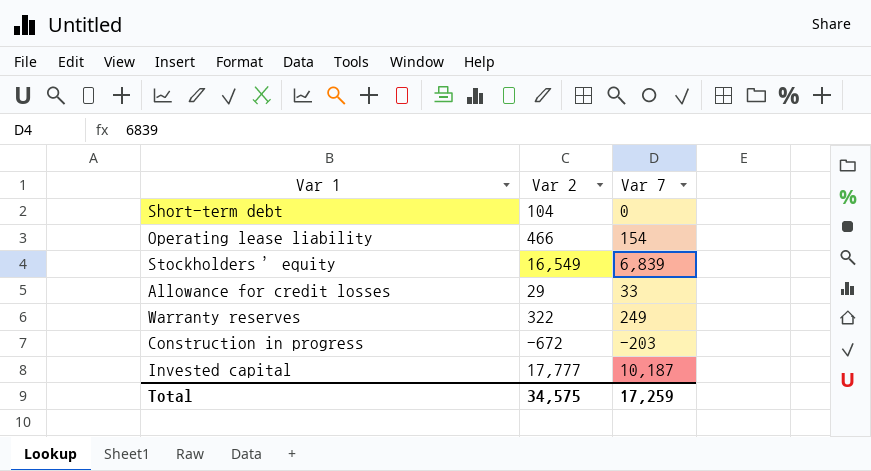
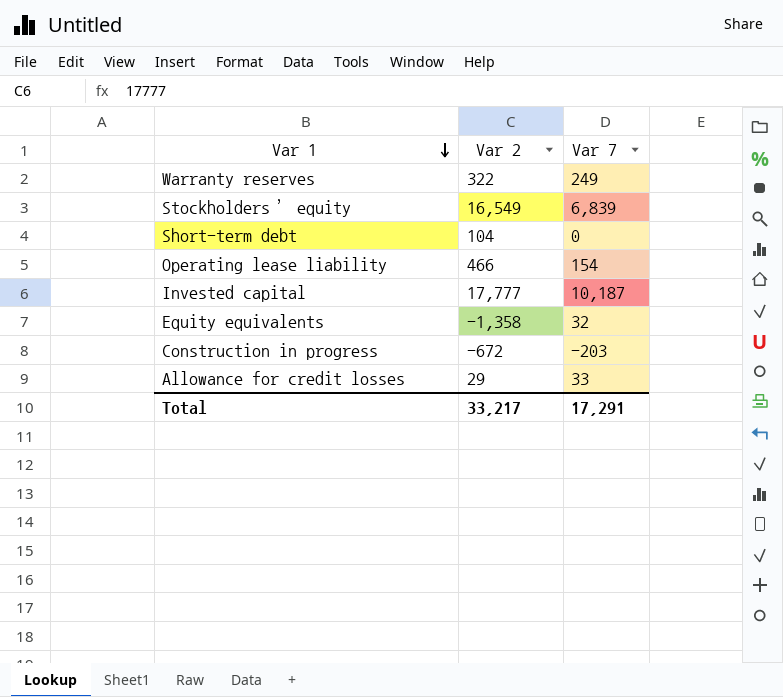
row order: none -> Var 1 descending
row Equity equivalents: none -> -1,358 | 32
Total | Var 2: 34,575 -> 33,217
Total | Var 7: 17,259 -> 17,291

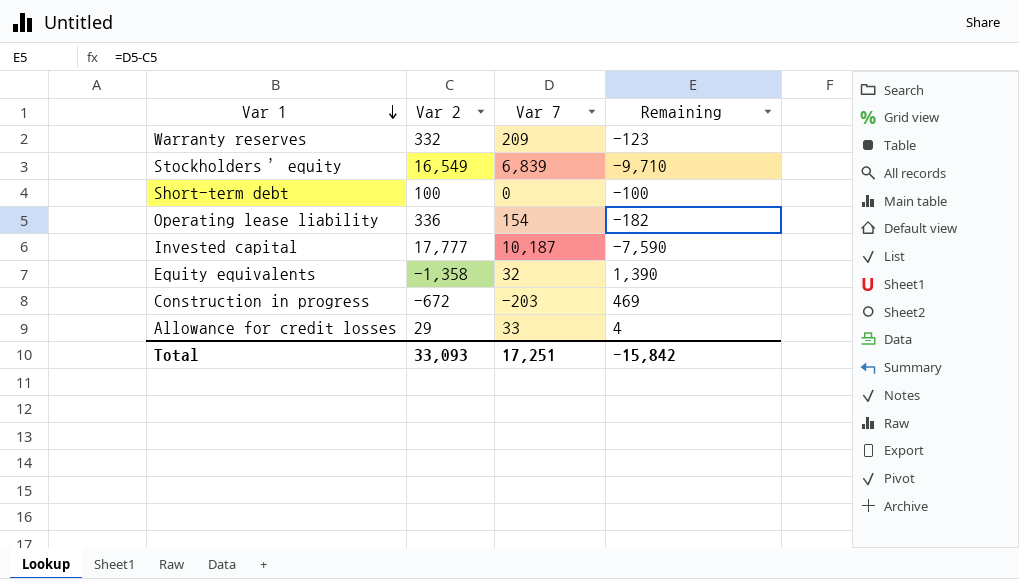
column Remaining | formula: none -> [Var 7] - [Var 2]
Warranty reserves | Var 2: 322 -> 332
Warranty reserves | Var 7: 249 -> 209
Short-term debt | Var 2: 104 -> 100
Operating lease liability | Var 2: 466 -> 336
Total | Var 2: 33,217 -> 33,093
Total | Var 7: 17,291 -> 17,251

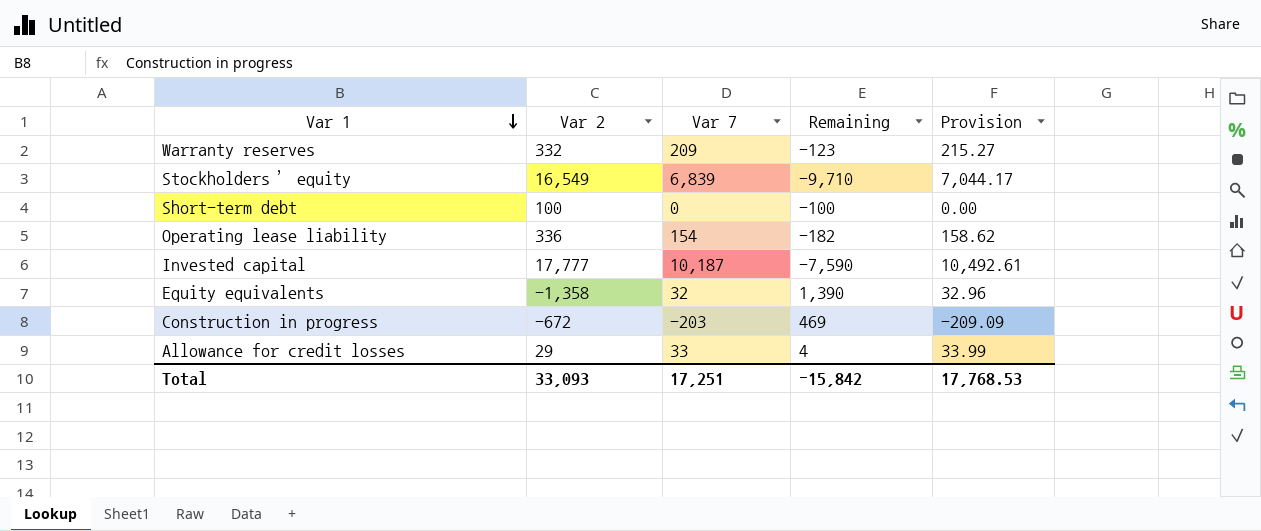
column Provision | formula: none -> [Var 7] * 1.03

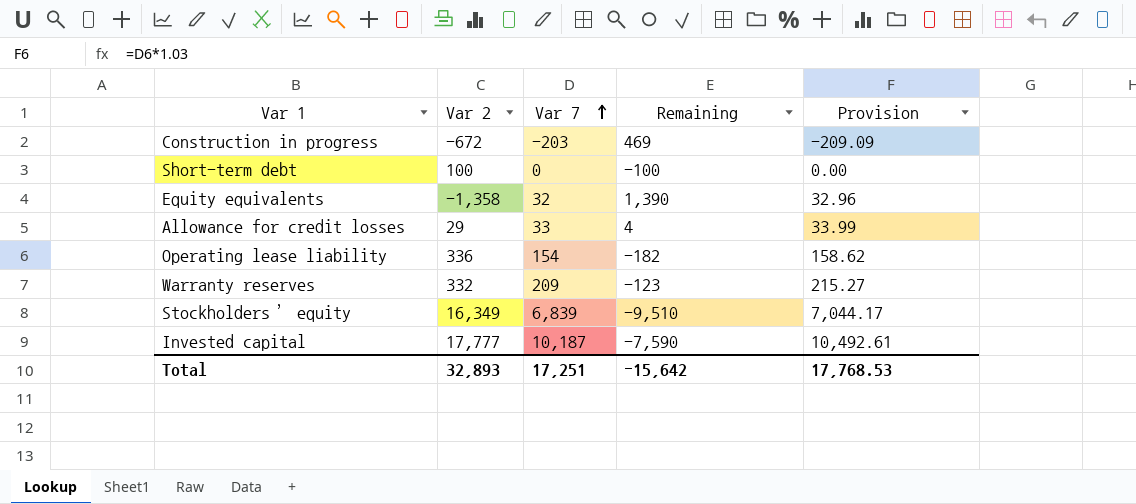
row order: Var 1 descending -> Var 7 ascending
Stockholders’ equity | Var 2: 16,549 -> 16,349
Stockholders’ equity | Remaining: -9,710 -> -9,510
Total | Var 2: 33,093 -> 32,893
Total | Remaining: -15,842 -> -15,642

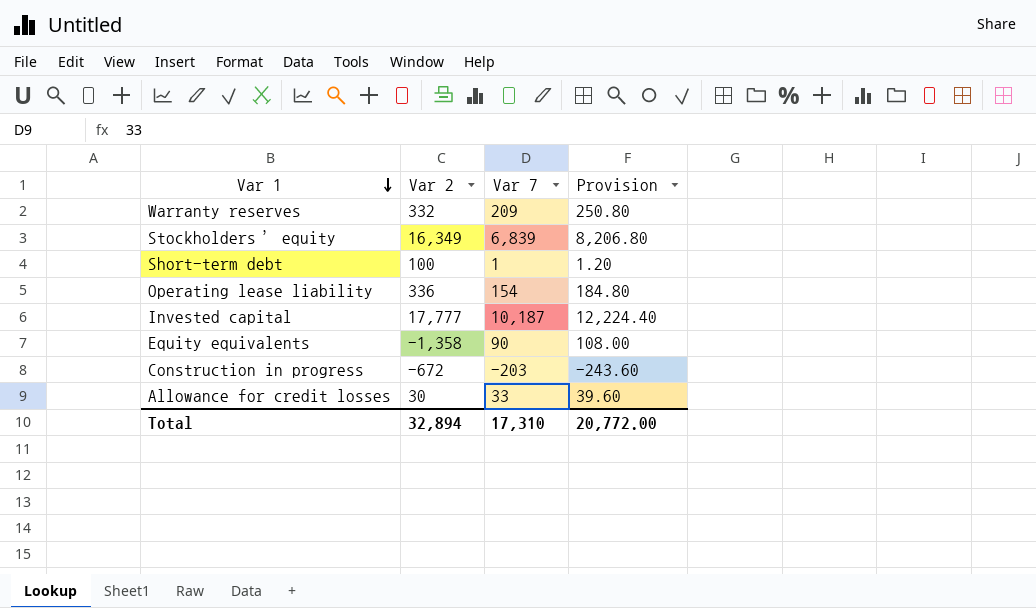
row order: Var 7 ascending -> Var 1 descending
column Remaining | formula: [Var 7] - [Var 2] -> none
column Provision | formula: [Var 7] * 1.03 -> [Var 7] * 1.2
Short-term debt | Var 7: 0 -> 1
Equity equivalents | Var 7: 32 -> 90
Allowance for credit losses | Var 2: 29 -> 30
Total | Var 2: 32,893 -> 32,894
Total | Var 7: 17,251 -> 17,310
Total | Provision: 17,768.53 -> 20,772.00

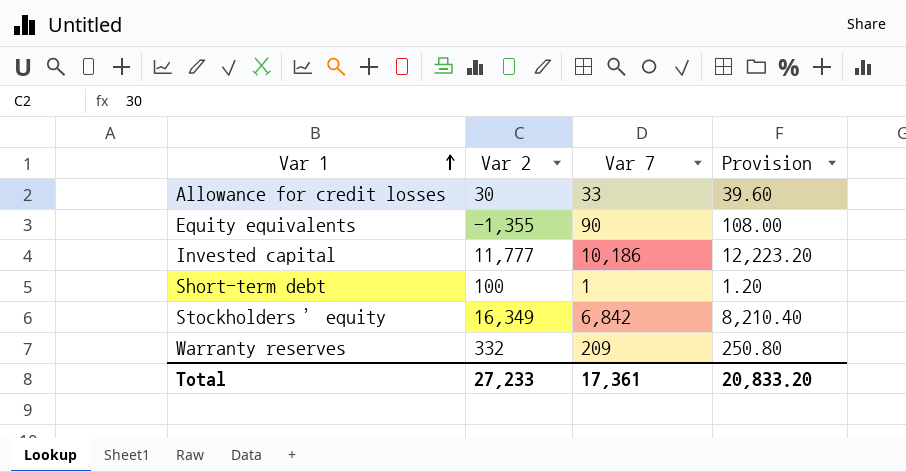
row order: Var 1 descending -> Var 1 ascending
row Operating lease liability: 336 | 154 | 184.80 -> none
row Construction in progress: -672 | -203 | -243.60 -> none
Equity equivalents | Var 2: -1,358 -> -1,355
Invested capital | Var 2: 17,777 -> 11,777
Invested capital | Var 7: 10,187 -> 10,186
Invested capital | Provision: 12,224.40 -> 12,223.20
Stockholders’ equity | Var 7: 6,839 -> 6,842
Stockholders’ equity | Provision: 8,206.80 -> 8,210.40
Total | Var 2: 32,894 -> 27,233
Total | Var 7: 17,310 -> 17,361
Total | Provision: 20,772.00 -> 20,833.20

